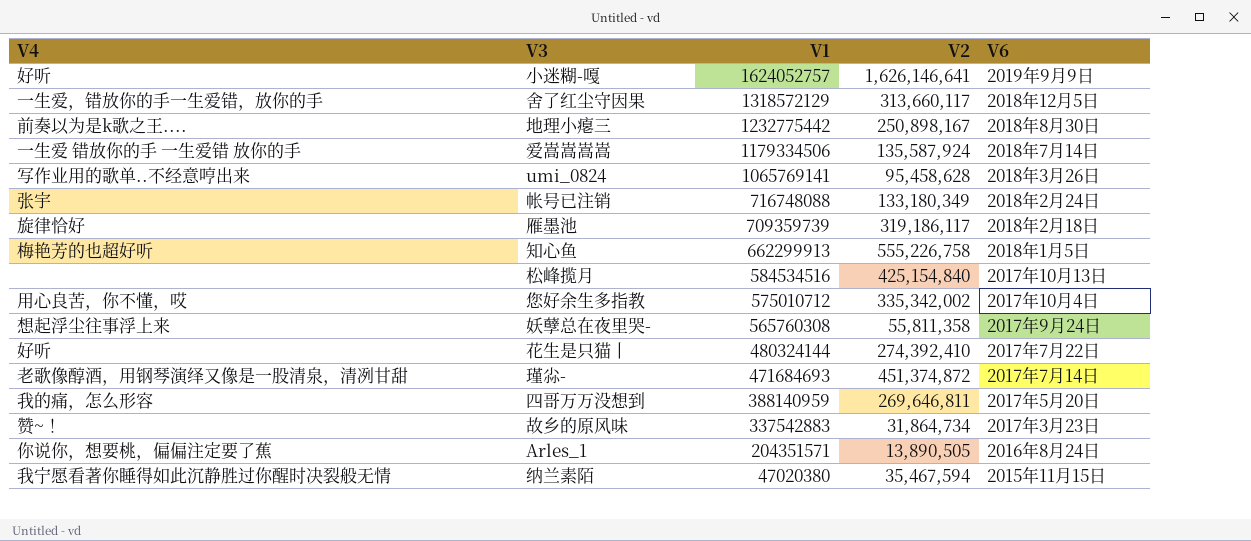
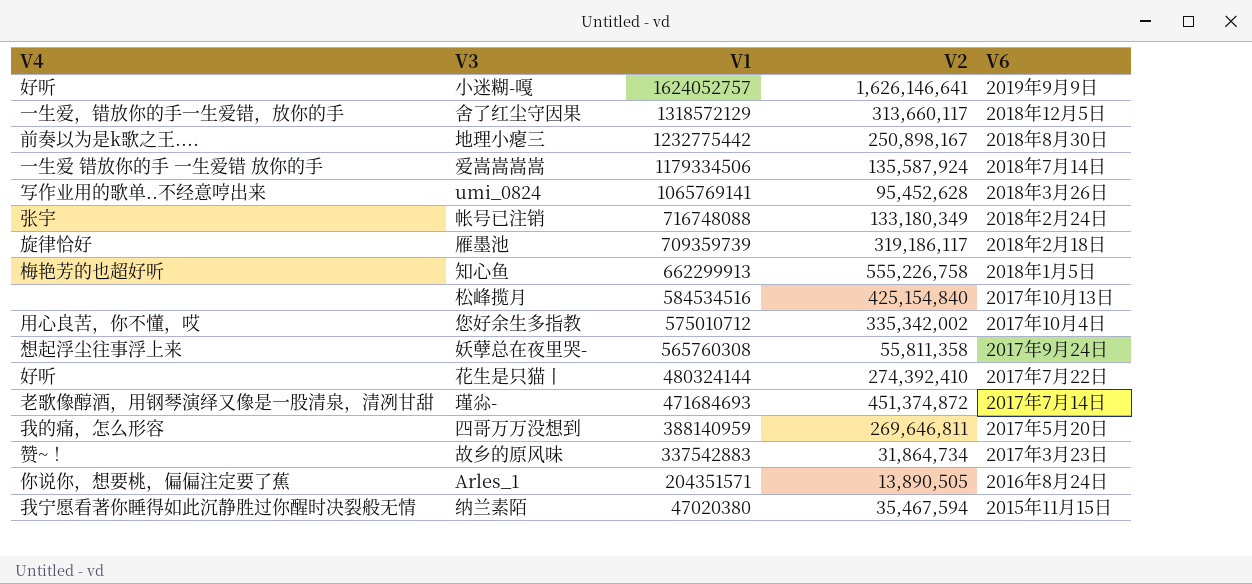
umi_0824 | V2: 95,458,628 -> 95,452,628

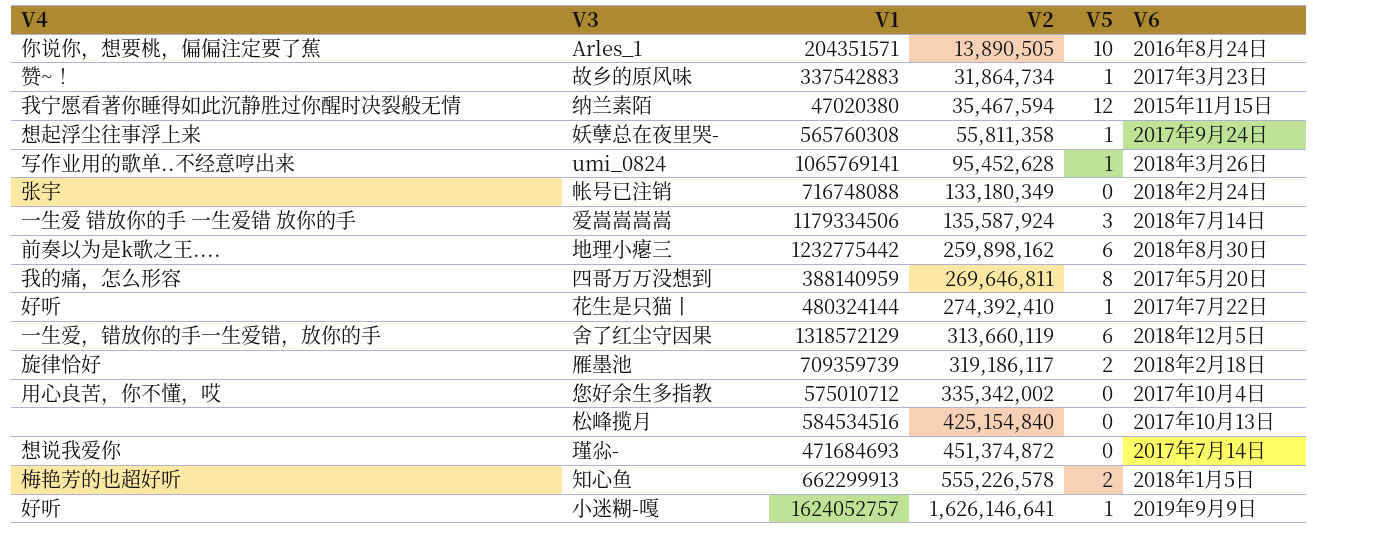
row order: V1 descending -> V2 ascending
column V5 | position: none -> 5
地理小瘪三 | V2: 250,898,167 -> 259,898,162
舍了红尘守因果 | V2: 313,660,117 -> 313,660,119
瑾尛- | V4: 老歌像醇酒，用钢琴演绎又像是一股清泉，清冽甘甜 -> 想说我爱你
知心鱼 | V2: 555,226,758 -> 555,226,578

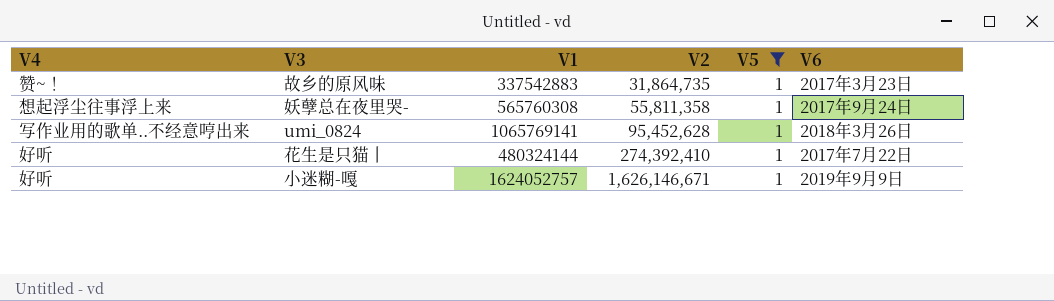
filter: none -> V5 = 1
故乡的原风味 | V2: 31,864,734 -> 31,864,735
小迷糊-嘎 | V2: 1,626,146,641 -> 1,626,146,671

